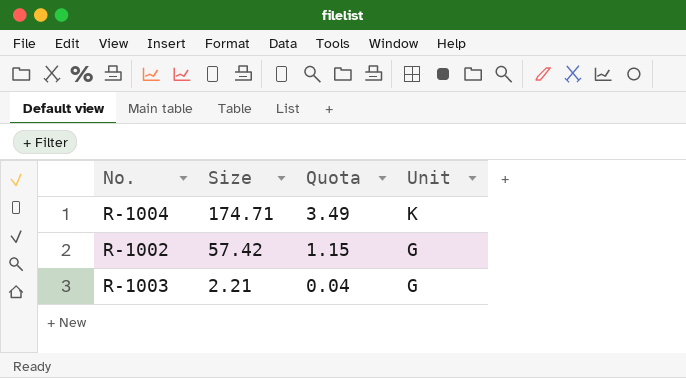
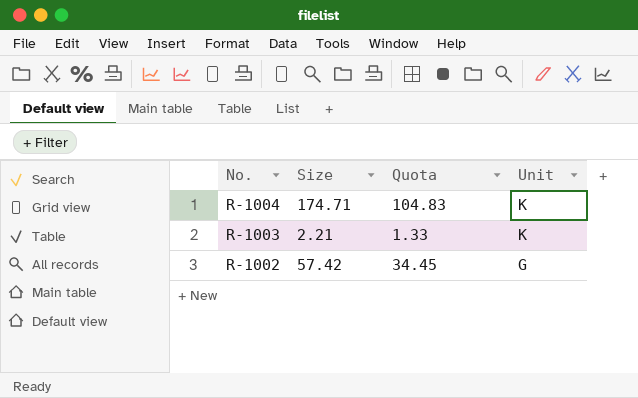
row order: Size descending -> No. descending
column Quota | formula: [Size] * 0.02 -> [Size] * 0.6
R-1003 | Unit: G -> K

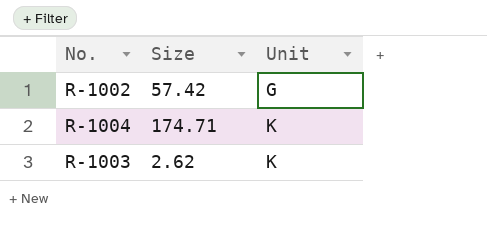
row order: No. descending -> Unit ascending
column Quota | formula: [Size] * 0.6 -> none
R-1003 | Size: 2.21 -> 2.62

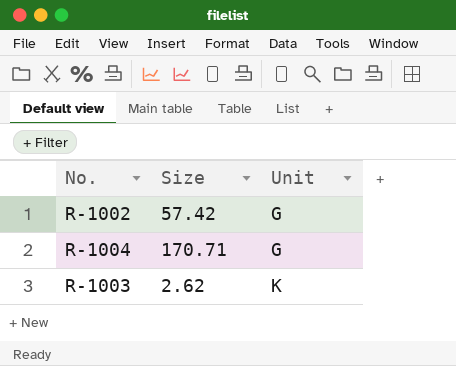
R-1004 | Size: 174.71 -> 170.71
R-1004 | Unit: K -> G

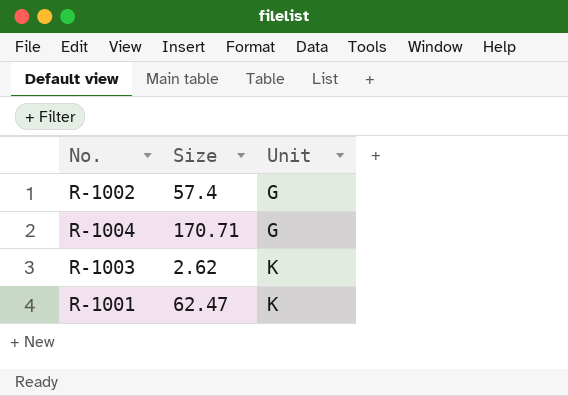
R-1002 | Size: 57.42 -> 57.4
row R-1001: none -> 62.47 | K

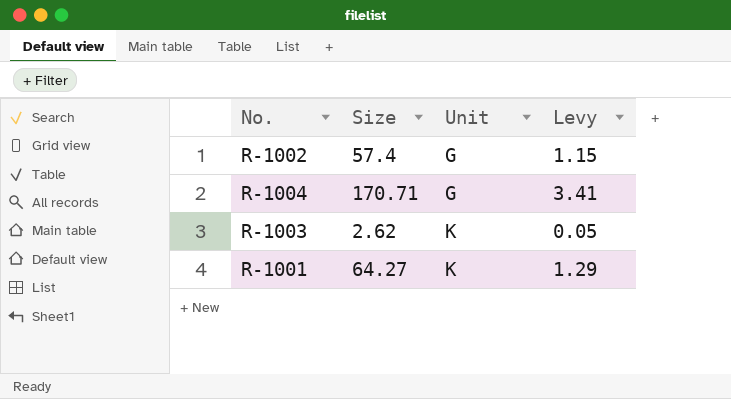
column Levy | formula: none -> [Size] * 0.02
R-1001 | Size: 62.47 -> 64.27

